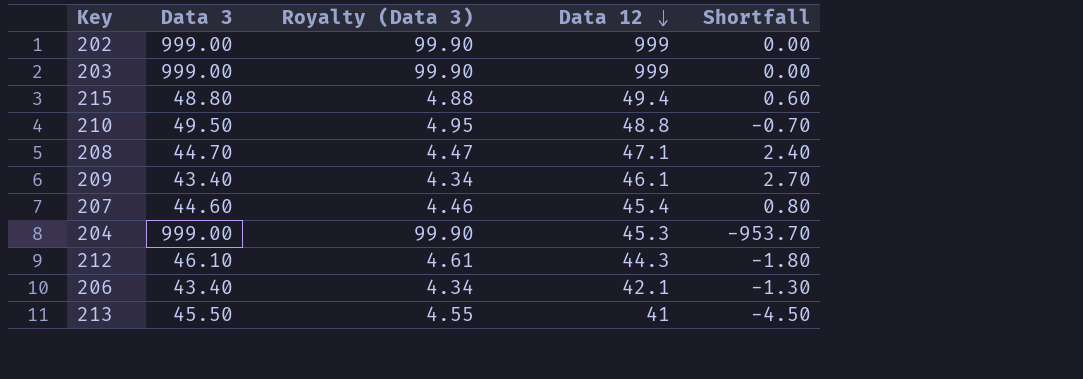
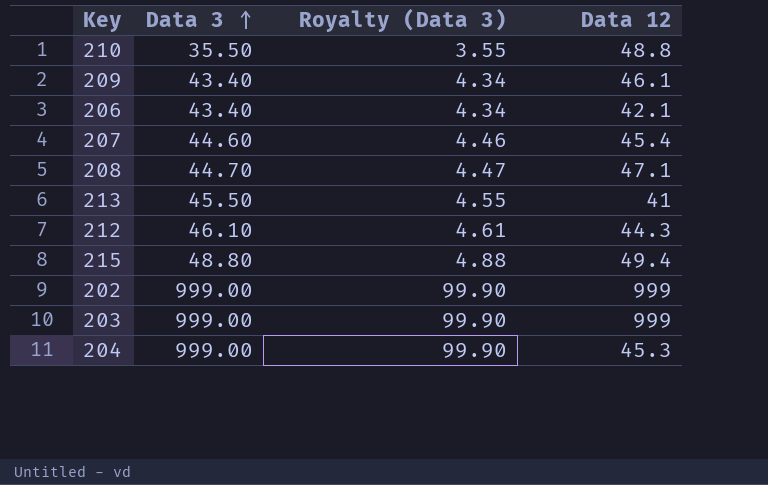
row order: Data 12 descending -> Data 3 ascending
column Shortfall | formula: [Data 12] - [Data 3] -> none
210 | Data 3: 49.50 -> 35.50
210 | Royalty (Data 3): 4.95 -> 3.55

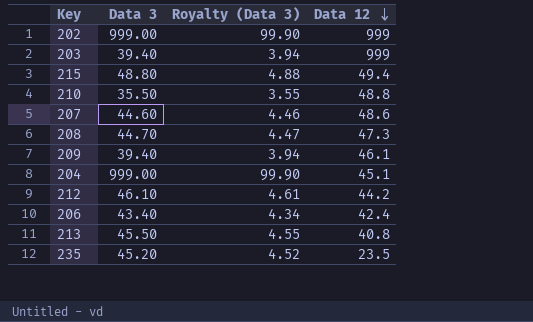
row order: Data 3 ascending -> Data 12 descending
203 | Data 3: 999.00 -> 39.40
203 | Royalty (Data 3): 99.90 -> 3.94
207 | Data 12: 45.4 -> 48.6
208 | Data 12: 47.1 -> 47.3
209 | Data 3: 43.40 -> 39.40
209 | Royalty (Data 3): 4.34 -> 3.94
204 | Data 12: 45.3 -> 45.1
212 | Data 12: 44.3 -> 44.2
206 | Data 12: 42.1 -> 42.4
213 | Data 12: 41 -> 40.8
row 235: none -> 45.20 | 4.52 | 23.5

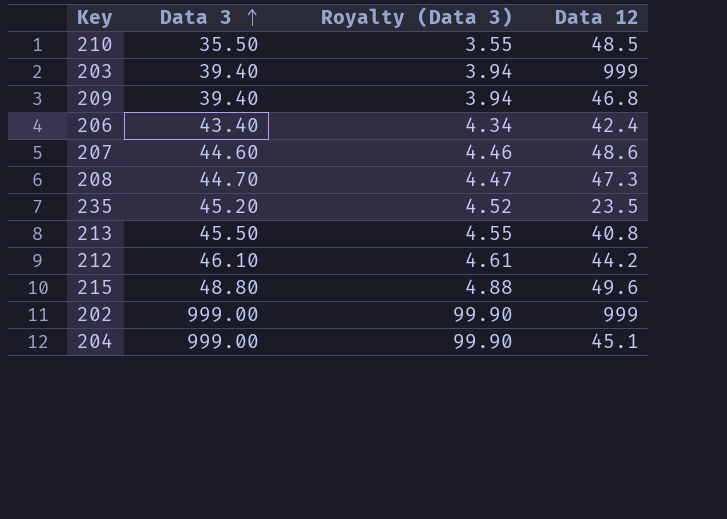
row order: Data 12 descending -> Data 3 ascending
210 | Data 12: 48.8 -> 48.5
209 | Data 12: 46.1 -> 46.8
215 | Data 12: 49.4 -> 49.6

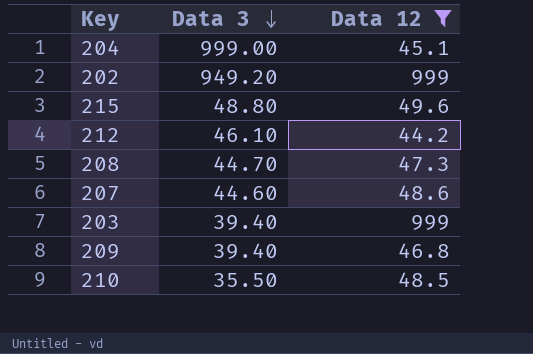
filter: none -> Data 12 >= 44.2
row order: Data 3 ascending -> Data 3 descending
column Royalty (Data 3) | formula: [Data 3] * 0.1 -> none
202 | Data 3: 999.00 -> 949.20

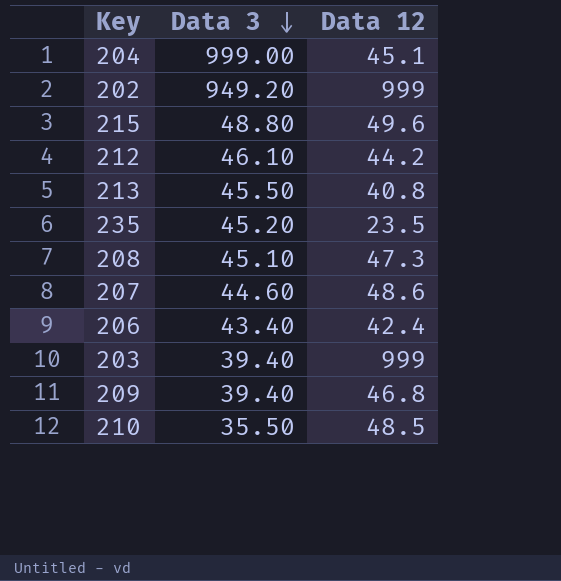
filter: Data 12 >= 44.2 -> none
208 | Data 3: 44.70 -> 45.10

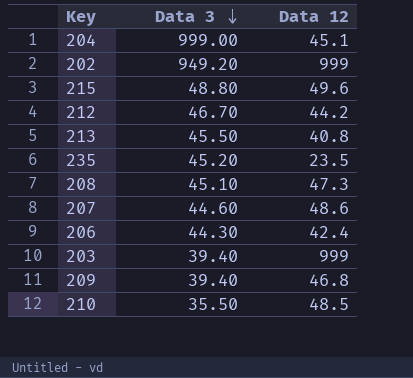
212 | Data 3: 46.10 -> 46.70
206 | Data 3: 43.40 -> 44.30

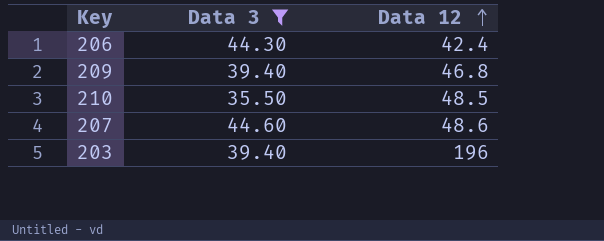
filter: none -> Data 3 <= 44.60
row order: Data 3 descending -> Data 12 ascending
203 | Data 12: 999 -> 196

